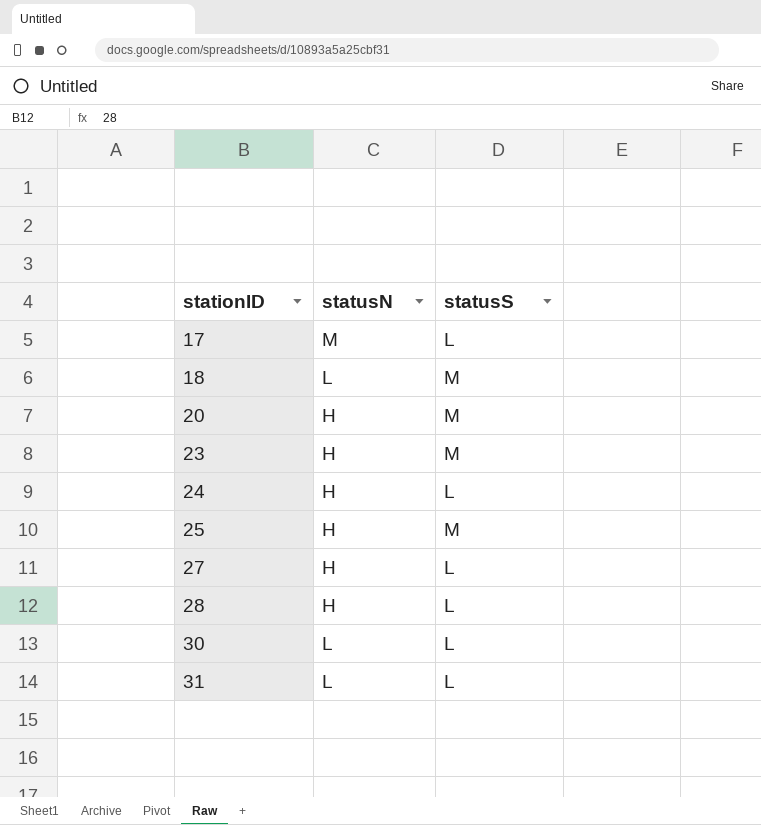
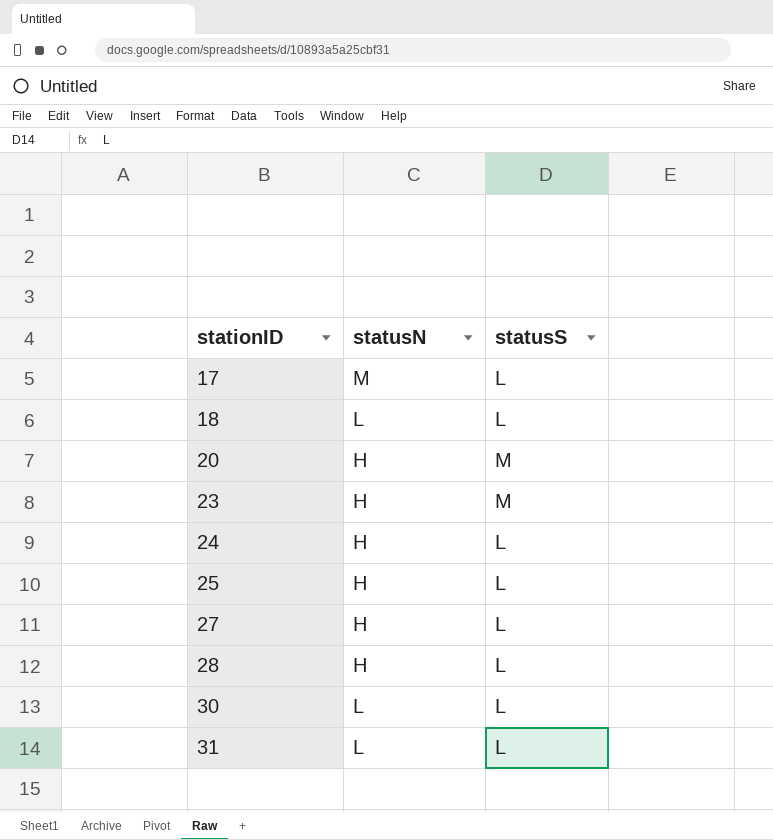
18 | statusS: M -> L
25 | statusS: M -> L

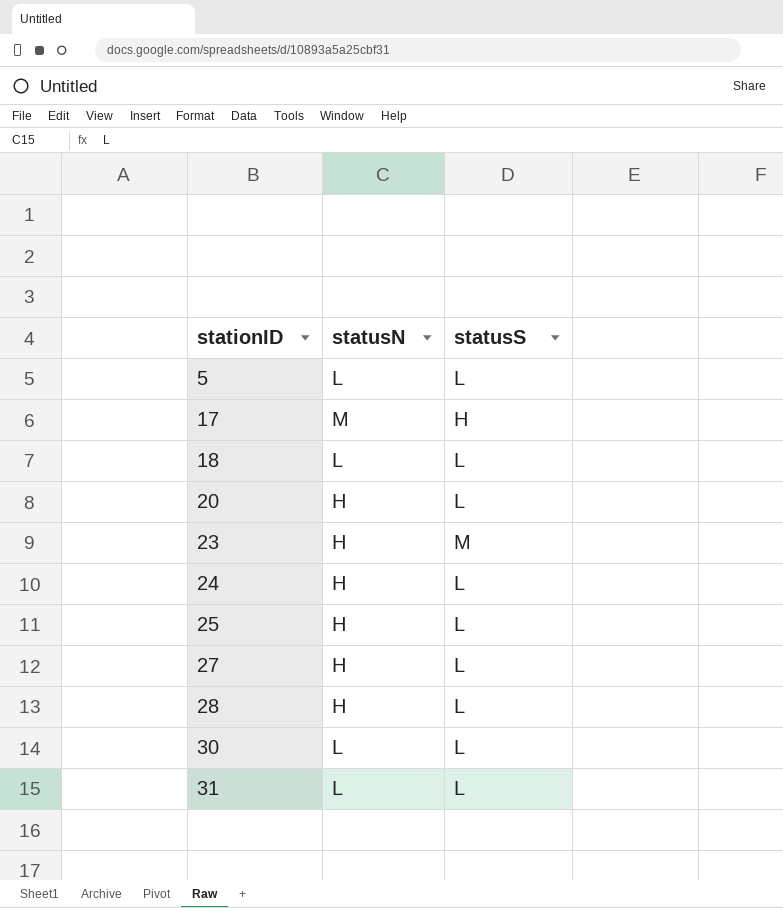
row 5: none -> L | L
17 | statusS: L -> H
20 | statusS: M -> L

